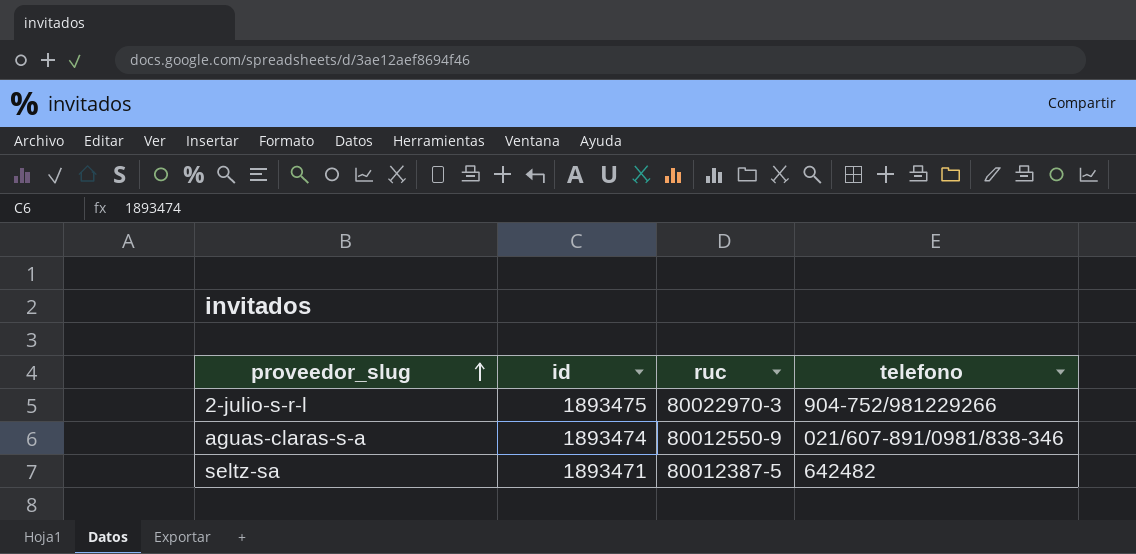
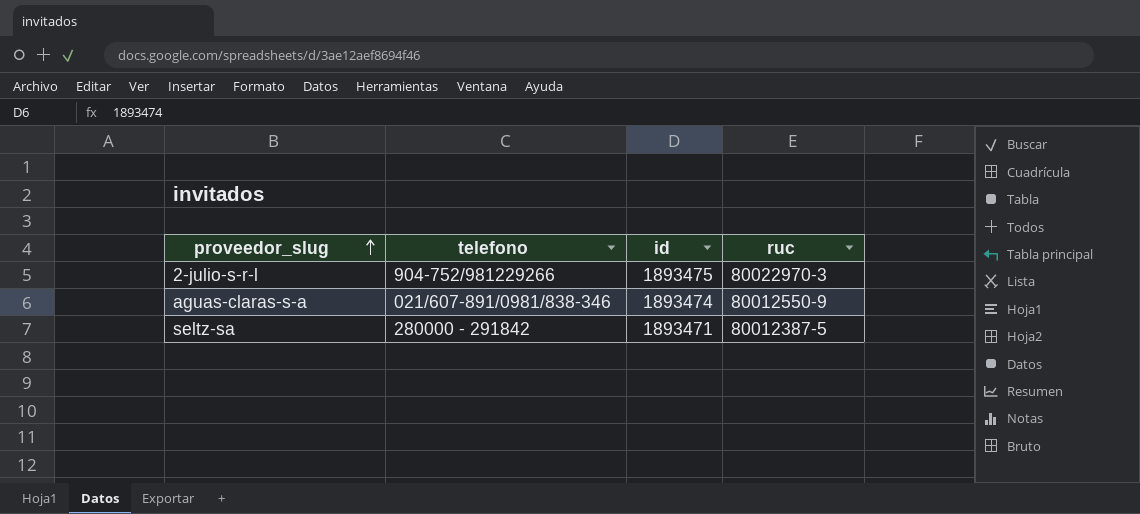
column telefono | position: 4 -> 2
seltz-sa | telefono: 642482 -> 280000 - 291842

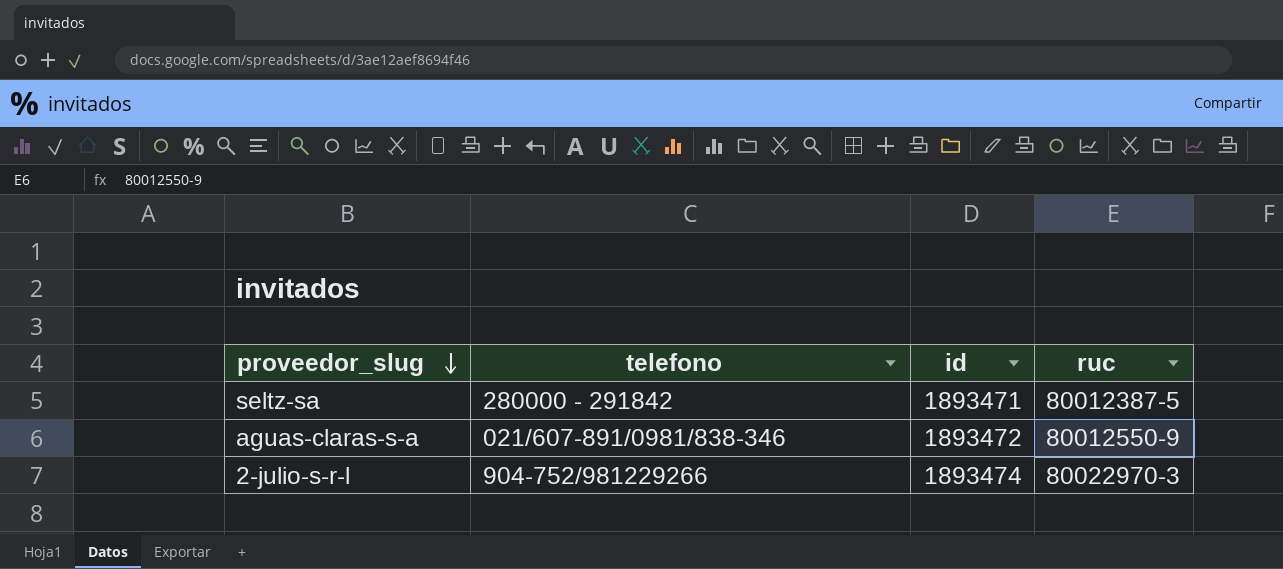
row order: proveedor_slug ascending -> proveedor_slug descending
aguas-claras-s-a | id: 1893474 -> 1893472
2-julio-s-r-l | id: 1893475 -> 1893474

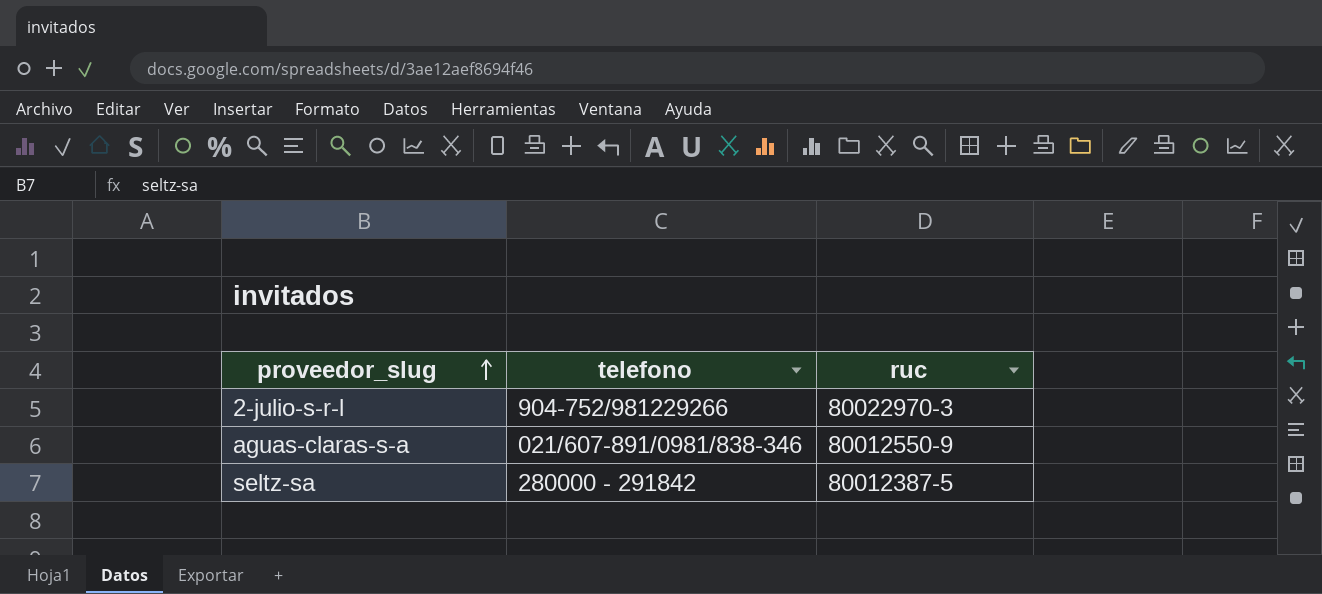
row order: proveedor_slug descending -> proveedor_slug ascending
column id | position: 3 -> none

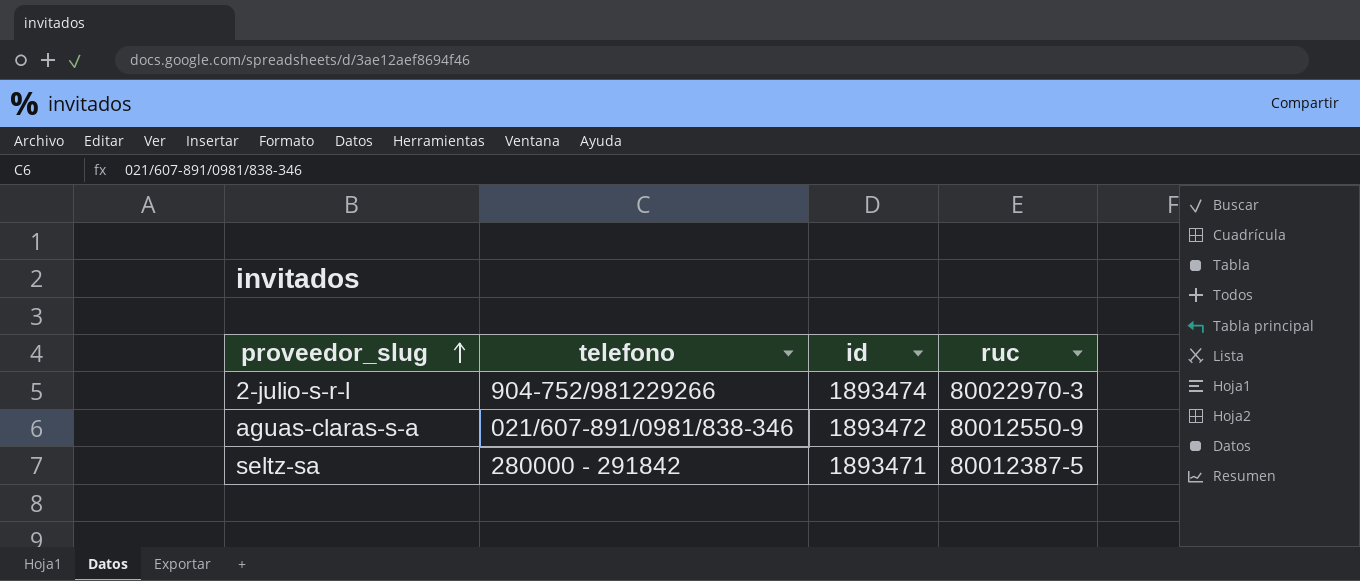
column id | position: none -> 3

